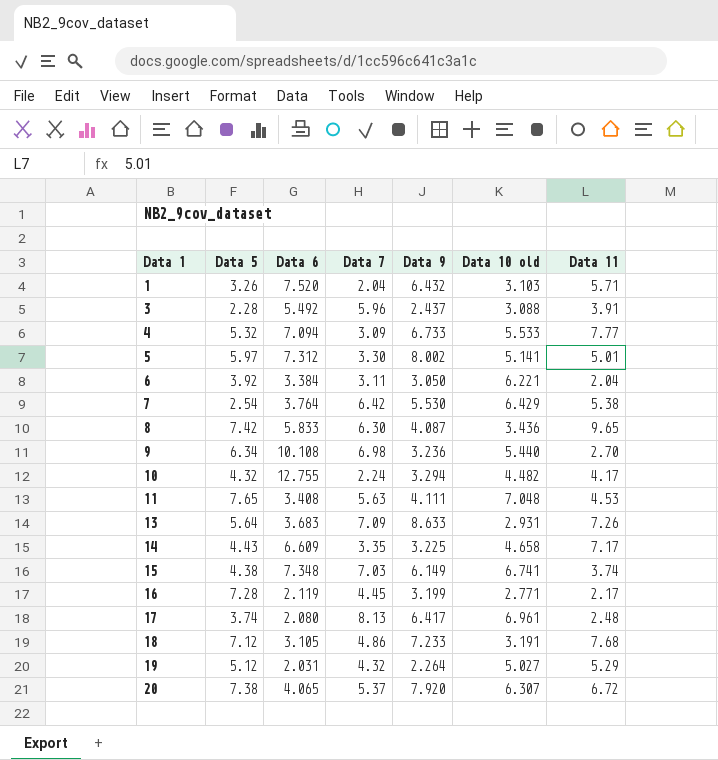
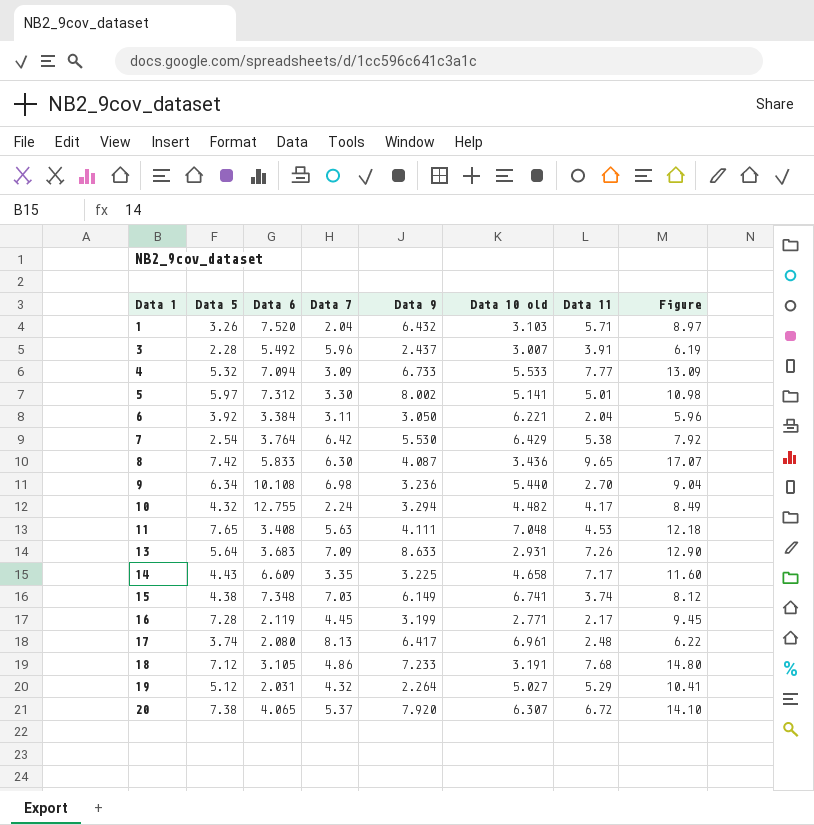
column Figure | formula: none -> [Data 5] + [Data 11]
3 | Data 10 old: 3.088 -> 3.007

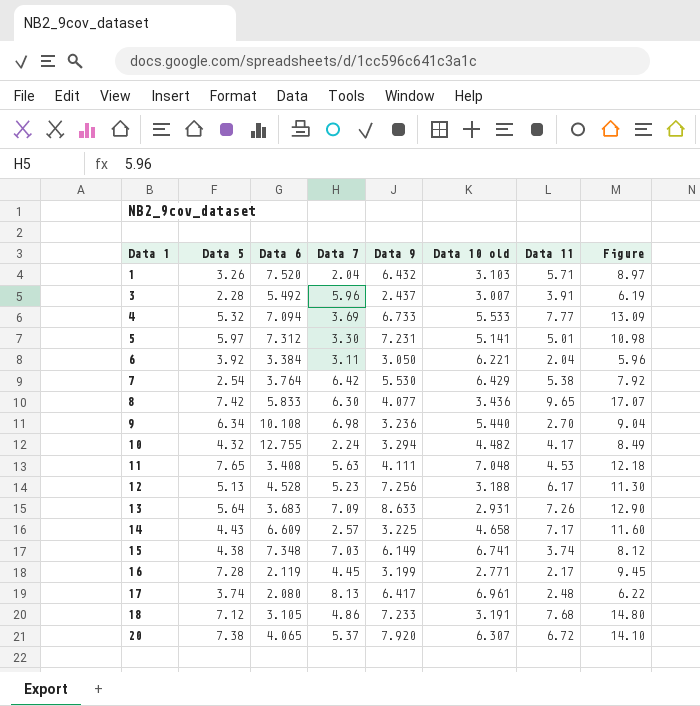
row 19: 5.12 | 2.031 | 4.32 | 2.264 | 5.027 | 5.29 | 10.41 -> none
4 | Data 7: 3.09 -> 3.69
5 | Data 9: 8.002 -> 7.231
8 | Data 9: 4.087 -> 4.077
row 12: none -> 5.13 | 4.528 | 5.23 | 7.256 | 3.188 | 6.17 | 11.30
14 | Data 7: 3.35 -> 2.57

